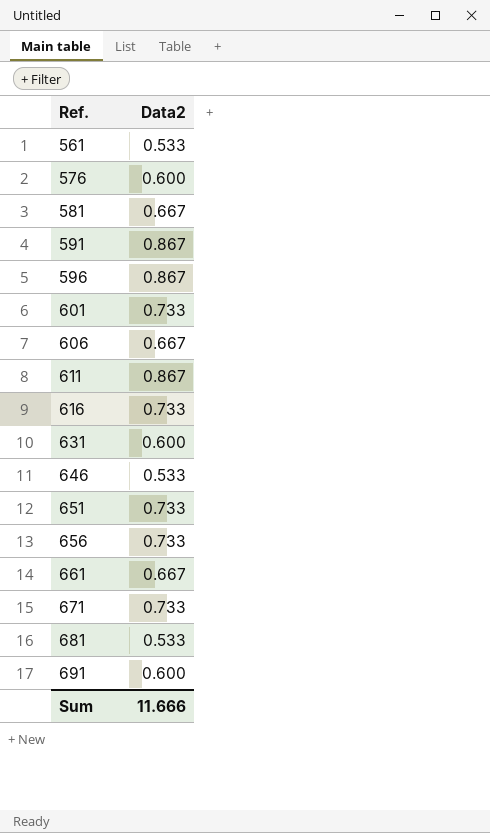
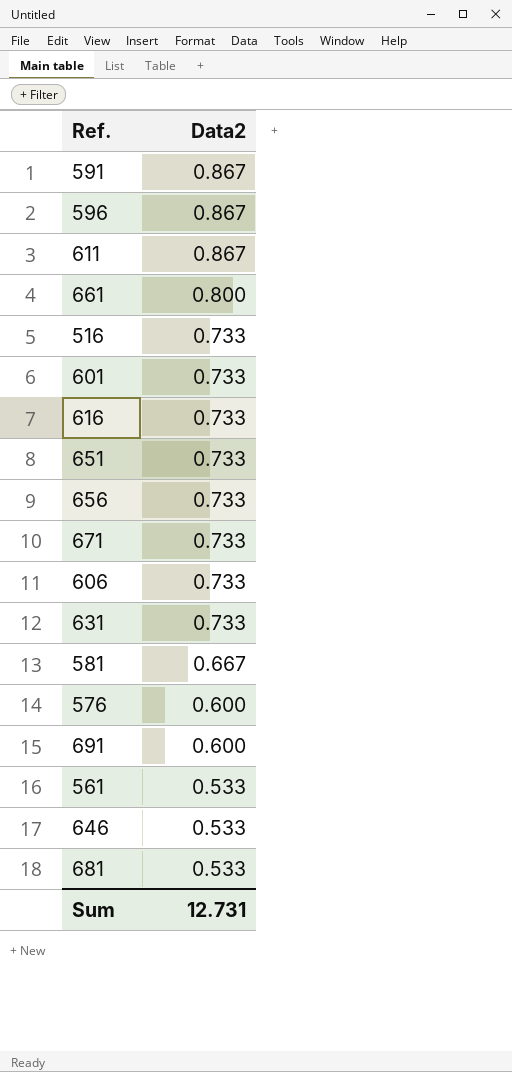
row order: Ref. ascending -> Data2 descending
661 | Data2: 0.667 -> 0.800
row 516: none -> 0.733
606 | Data2: 0.667 -> 0.733
631 | Data2: 0.600 -> 0.733
Sum | Data2: 11.666 -> 12.731

